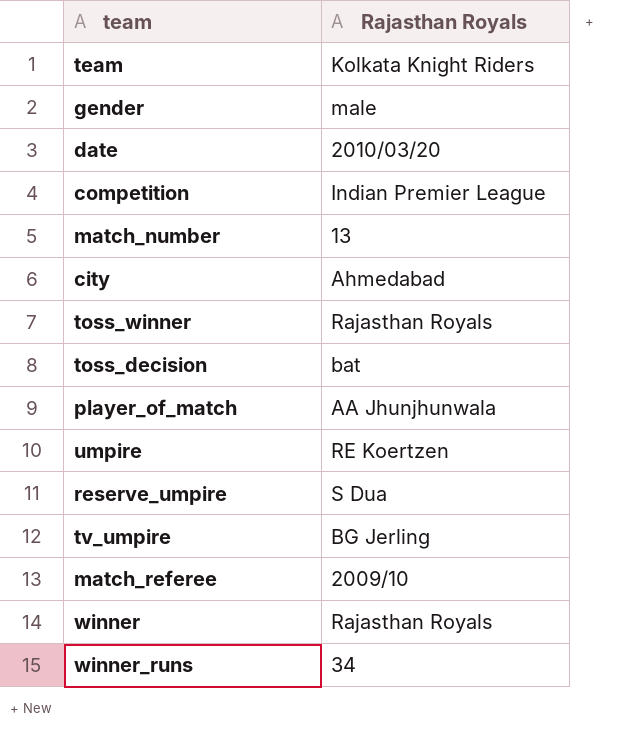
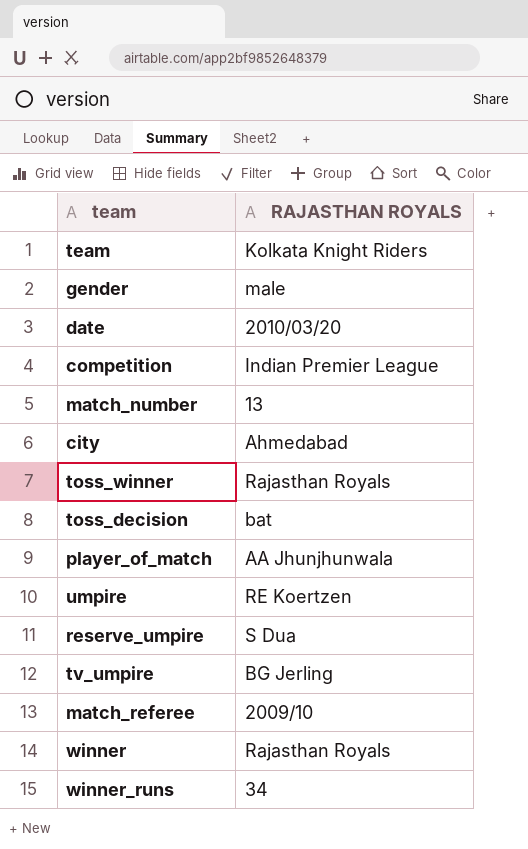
column name: Rajasthan Royals -> RAJASTHAN ROYALS

